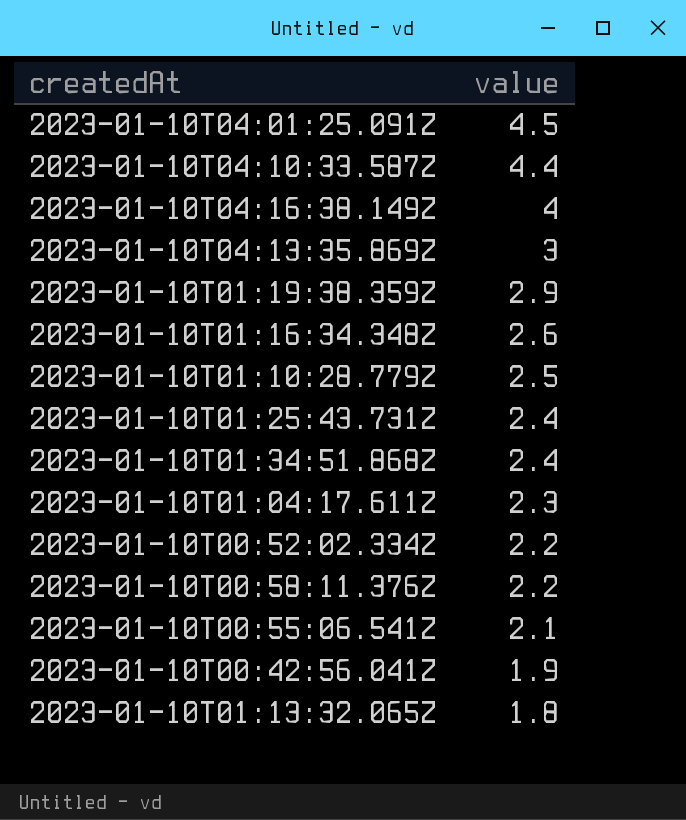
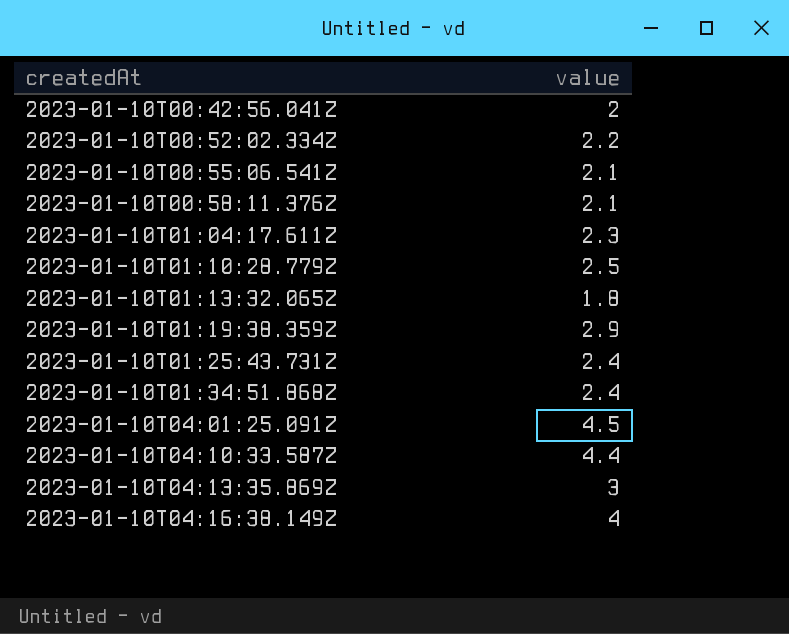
row order: value descending -> createdAt ascending
row 2023-01-10T01:16:34.348Z: 2.6 -> none
2023-01-10T00:42:56.041Z | value: 1.9 -> 2
2023-01-10T00:58:11.376Z | value: 2.2 -> 2.1

